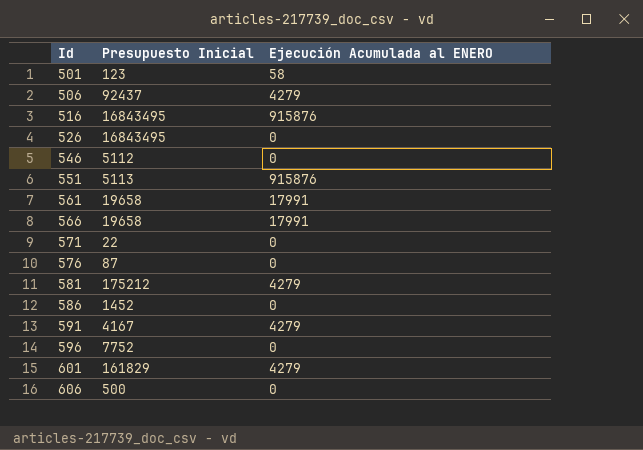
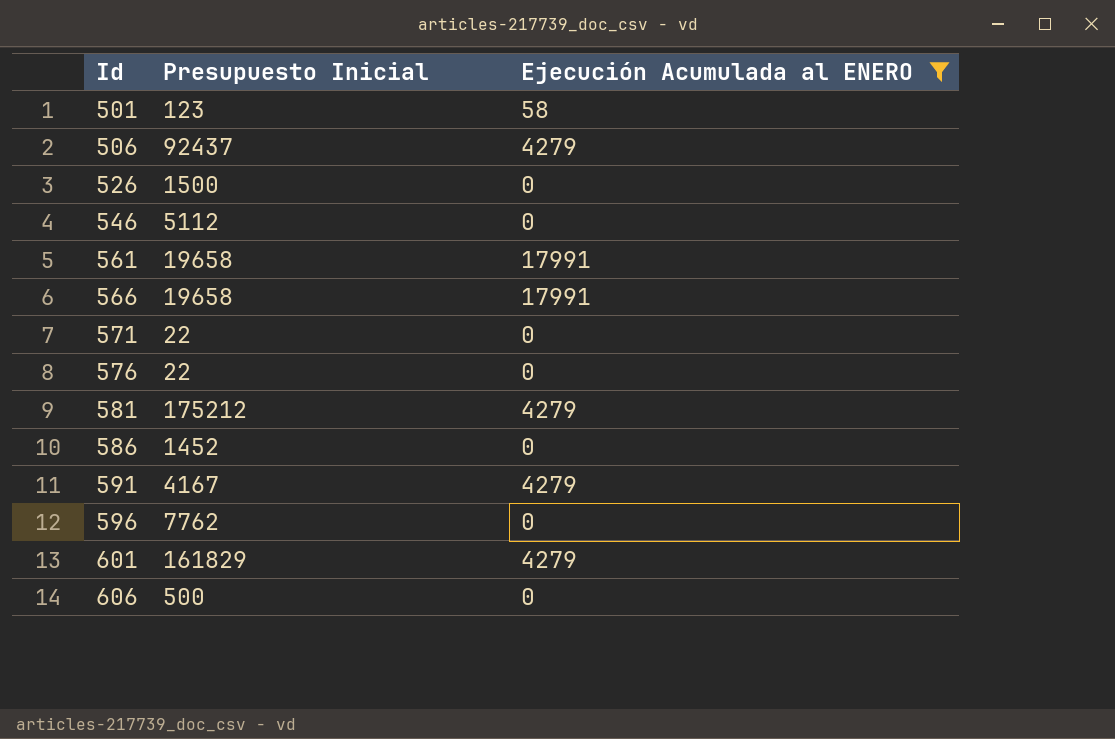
filter: none -> Ejecución Acumulada al ENERO != 915876
526 | Presupuesto Inicial: 16843495 -> 1500
576 | Presupuesto Inicial: 87 -> 22
596 | Presupuesto Inicial: 7752 -> 7762

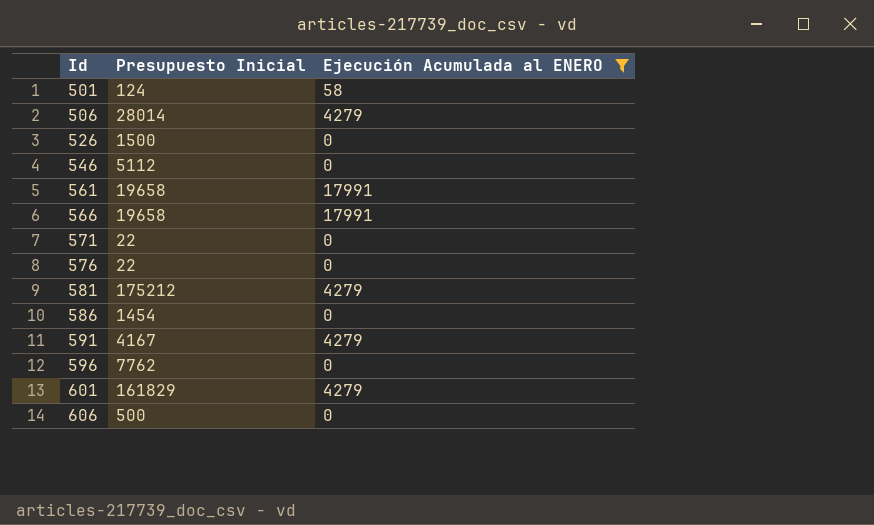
501 | Presupuesto Inicial: 123 -> 124
506 | Presupuesto Inicial: 92437 -> 28014
586 | Presupuesto Inicial: 1452 -> 1454

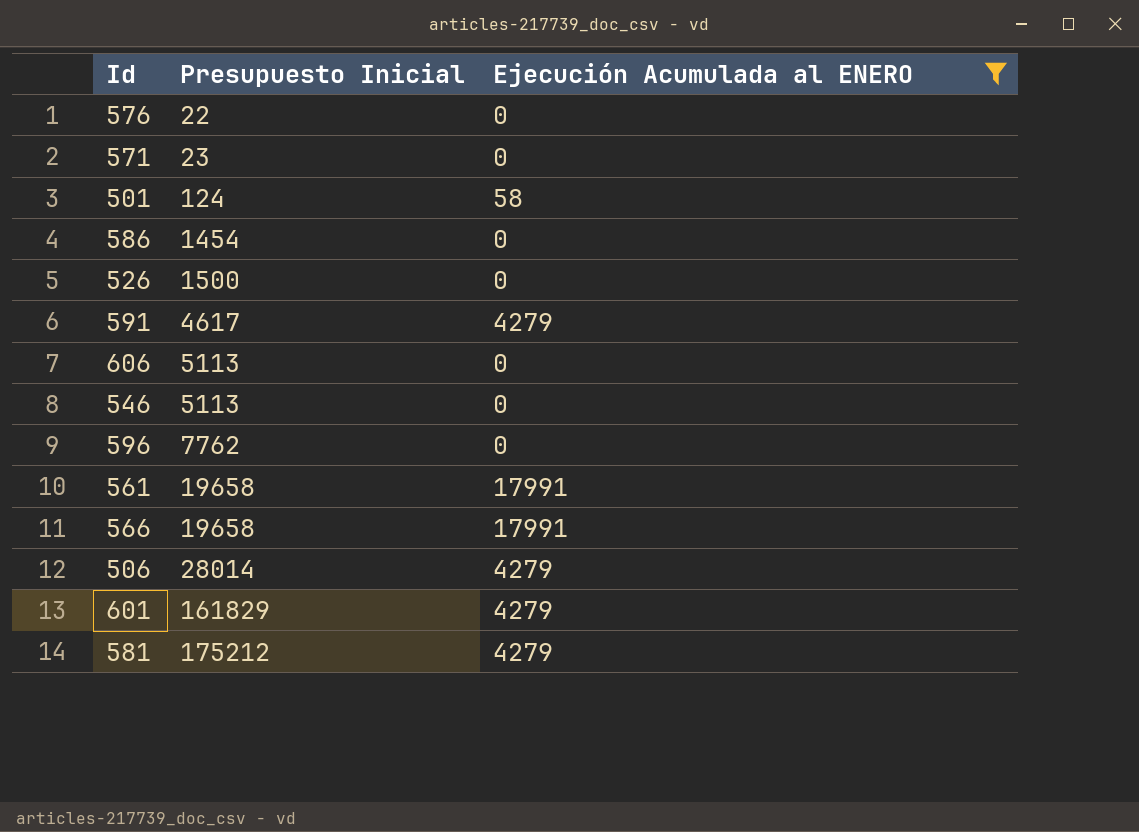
row order: Id ascending -> Presupuesto Inicial ascending
571 | Presupuesto Inicial: 22 -> 23
591 | Presupuesto Inicial: 4167 -> 4617
606 | Presupuesto Inicial: 500 -> 5113
546 | Presupuesto Inicial: 5112 -> 5113

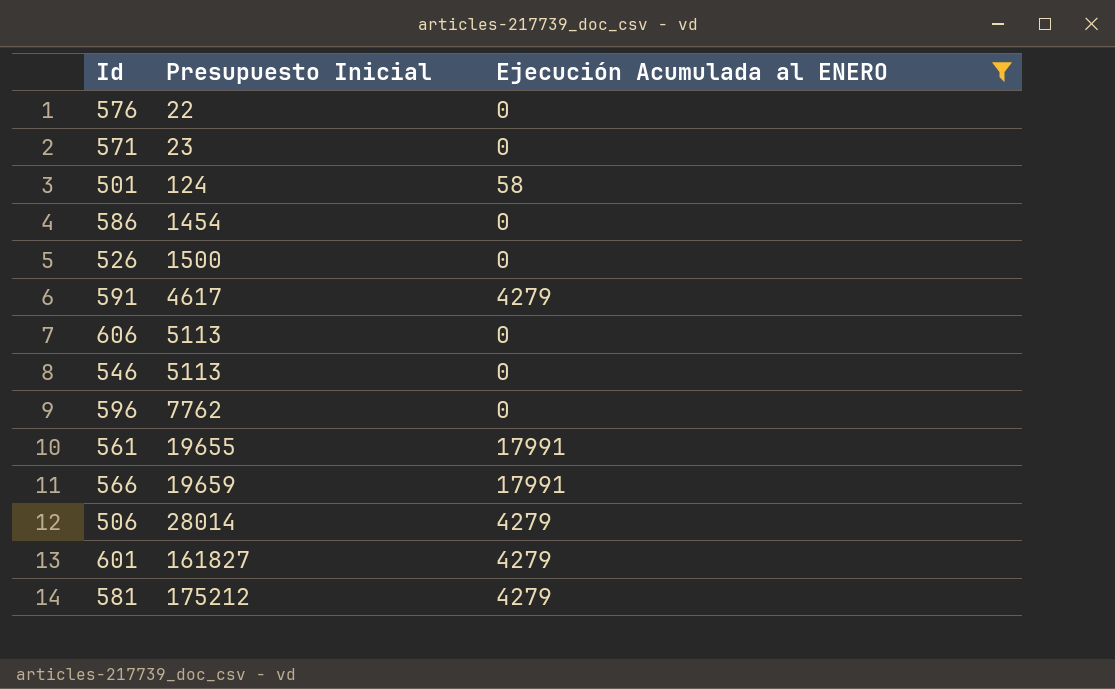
561 | Presupuesto Inicial: 19658 -> 19655
566 | Presupuesto Inicial: 19658 -> 19659
601 | Presupuesto Inicial: 161829 -> 161827

